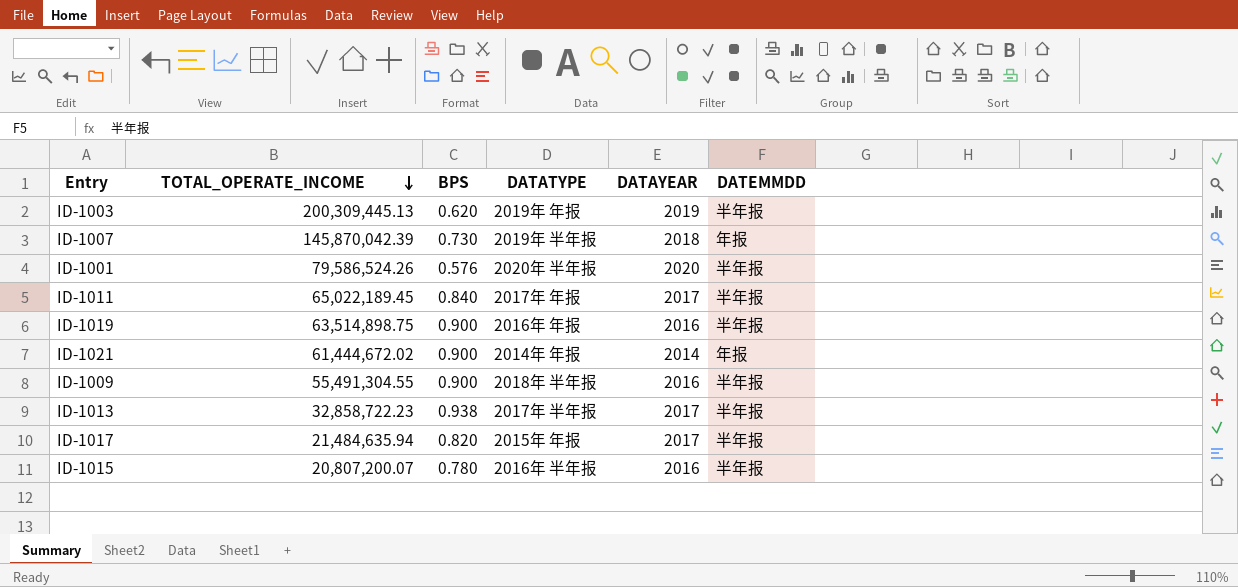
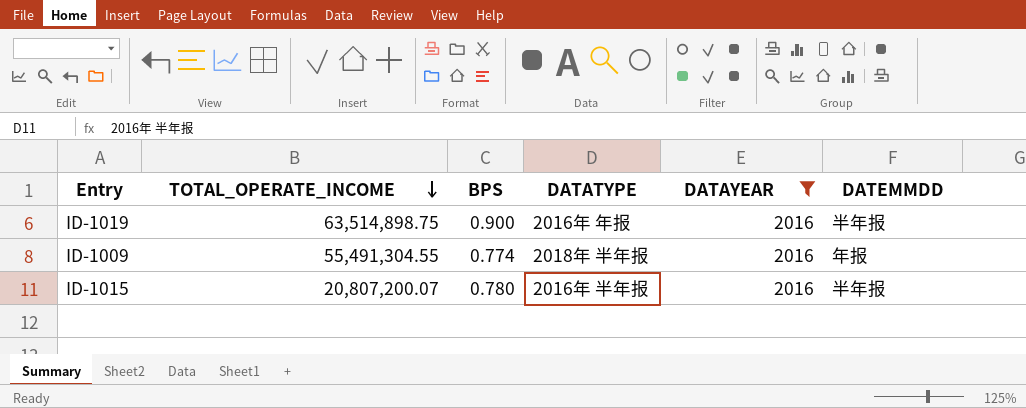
filter: none -> DATAYEAR = 2016
ID-1009 | BPS: 0.900 -> 0.774
ID-1009 | DATEMMDD: 半年报 -> 年报

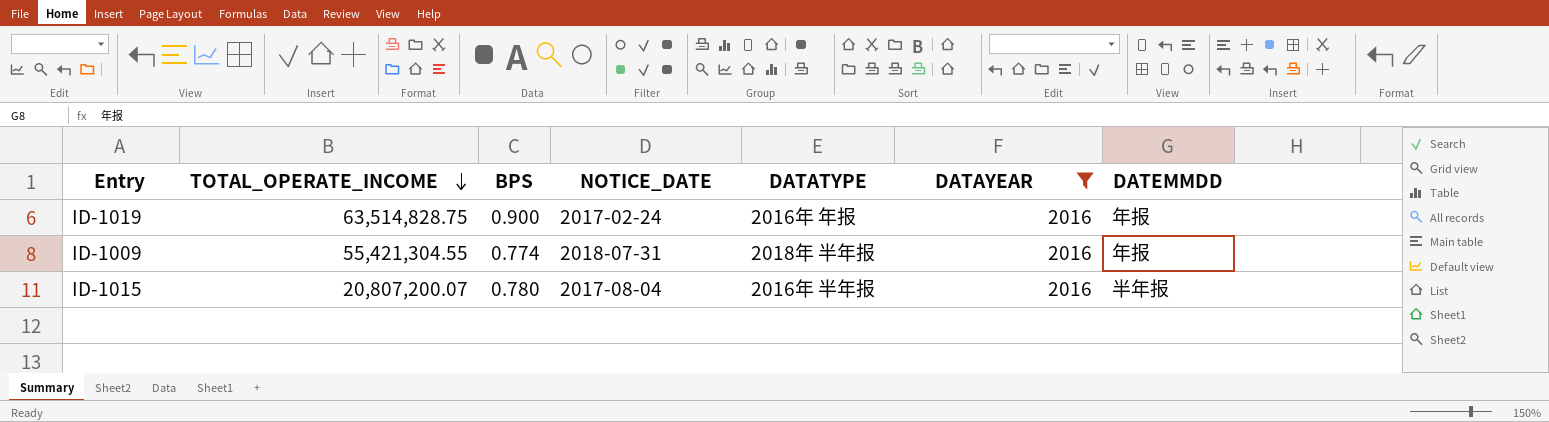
column NOTICE_DATE | position: none -> 4
ID-1019 | TOTAL_OPERATE_INCOME: 63,514,898.75 -> 63,514,828.75
ID-1019 | DATEMMDD: 半年报 -> 年报
ID-1009 | TOTAL_OPERATE_INCOME: 55,491,304.55 -> 55,421,304.55

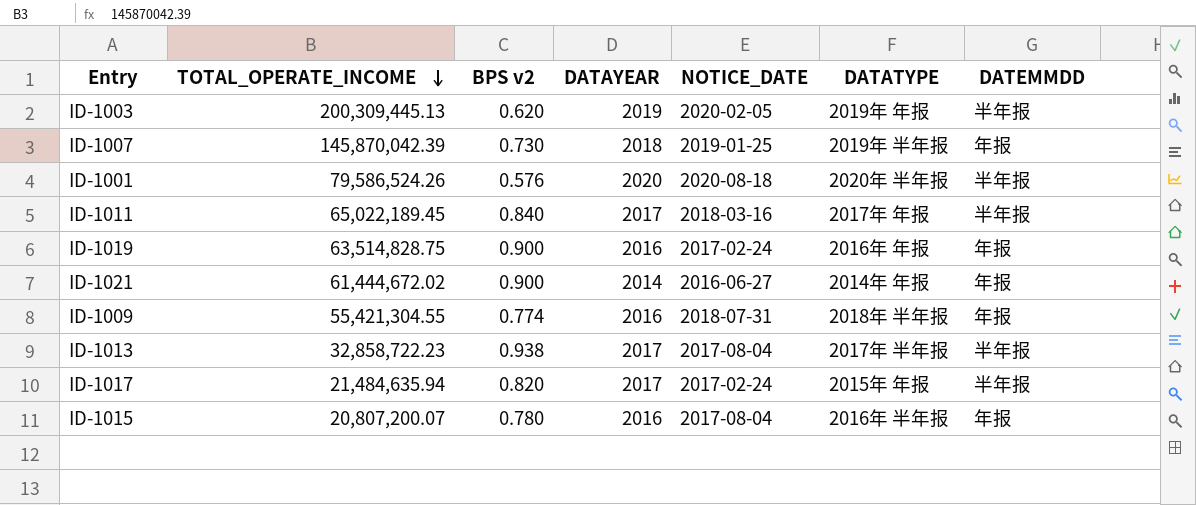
filter: DATAYEAR = 2016 -> none
column name: BPS -> BPS v2
column DATAYEAR | position: 6 -> 4
ID-1015 | DATEMMDD: 半年报 -> 年报

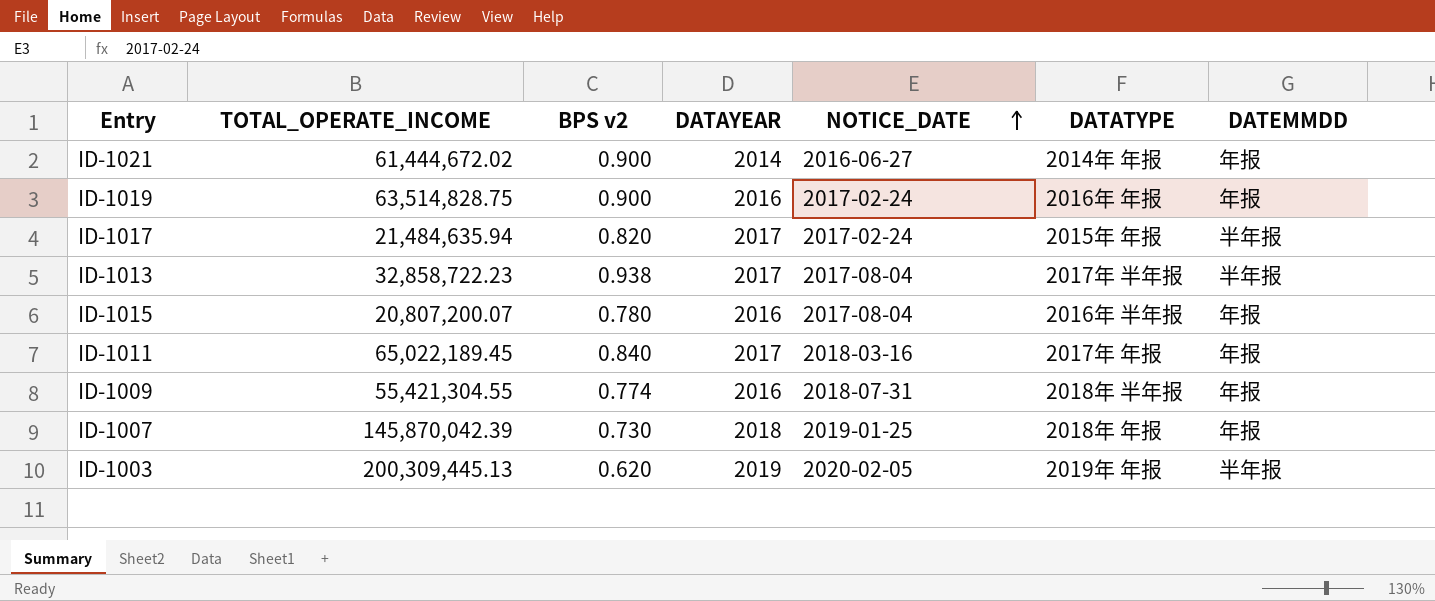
row order: TOTAL_OPERATE_INCOME descending -> NOTICE_DATE ascending
row ID-1001: 79,586,524.26 | 0.576 | 2020 | 2020-08-18 | 2020年 半年报 | 半年报 -> none
ID-1011 | DATEMMDD: 半年报 -> 年报
ID-1007 | DATATYPE: 2019年 半年报 -> 2018年 年报

